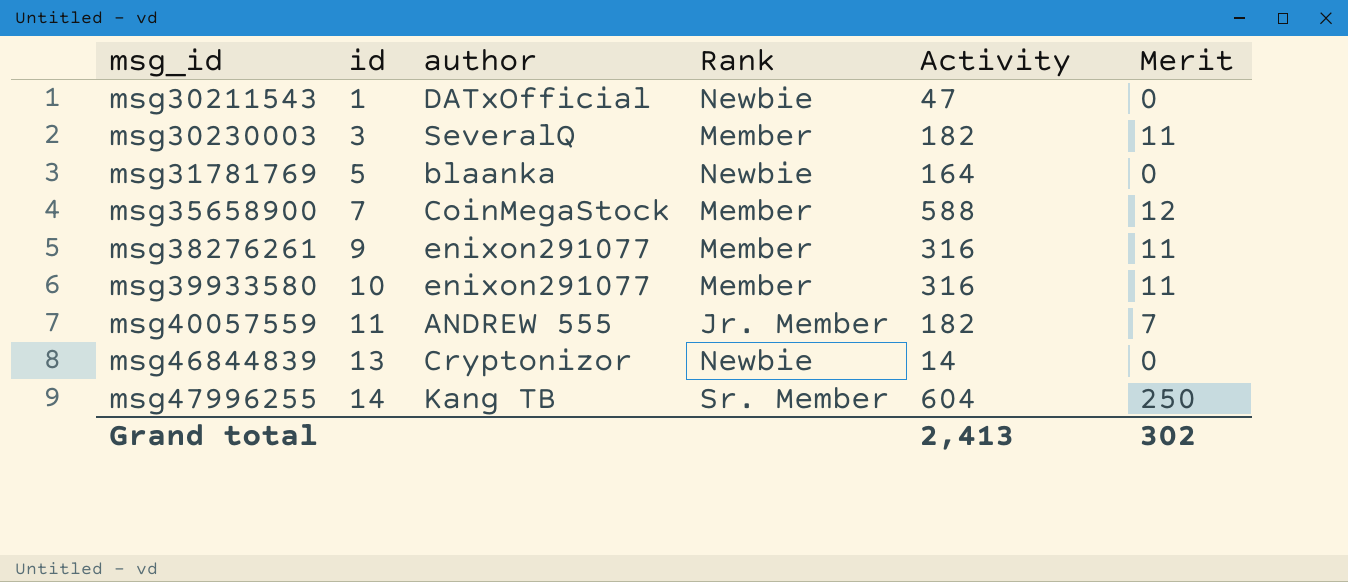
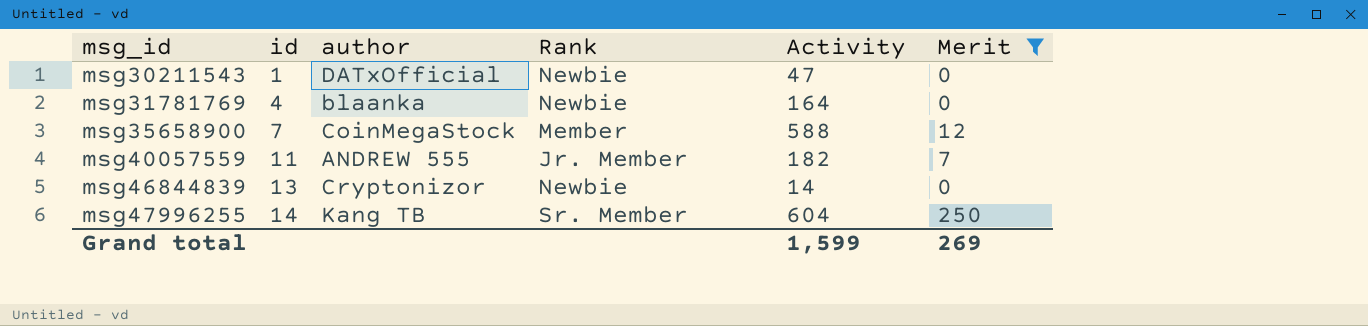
filter: none -> Merit != 11
msg31781769 | id: 5 -> 4
Grand total | Activity: 2,413 -> 1,599
Grand total | Merit: 302 -> 269

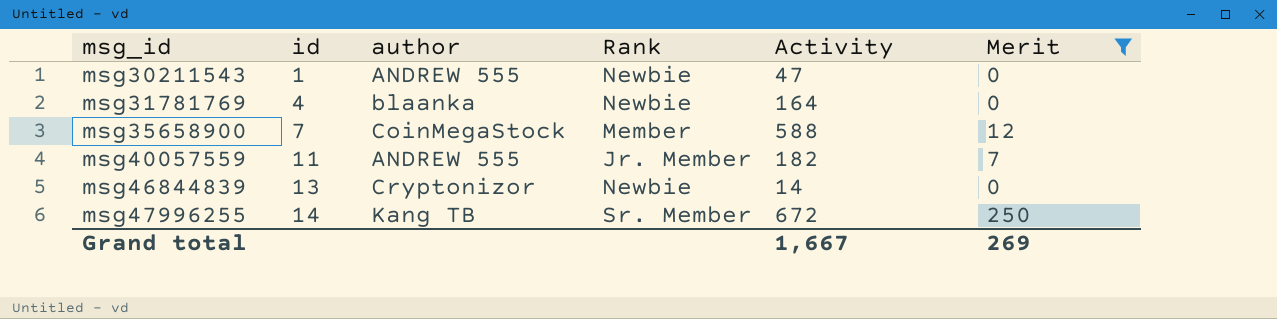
msg30211543 | author: DATxOfficial -> ANDREW 555
msg47996255 | Activity: 604 -> 672
Grand total | Activity: 1,599 -> 1,667

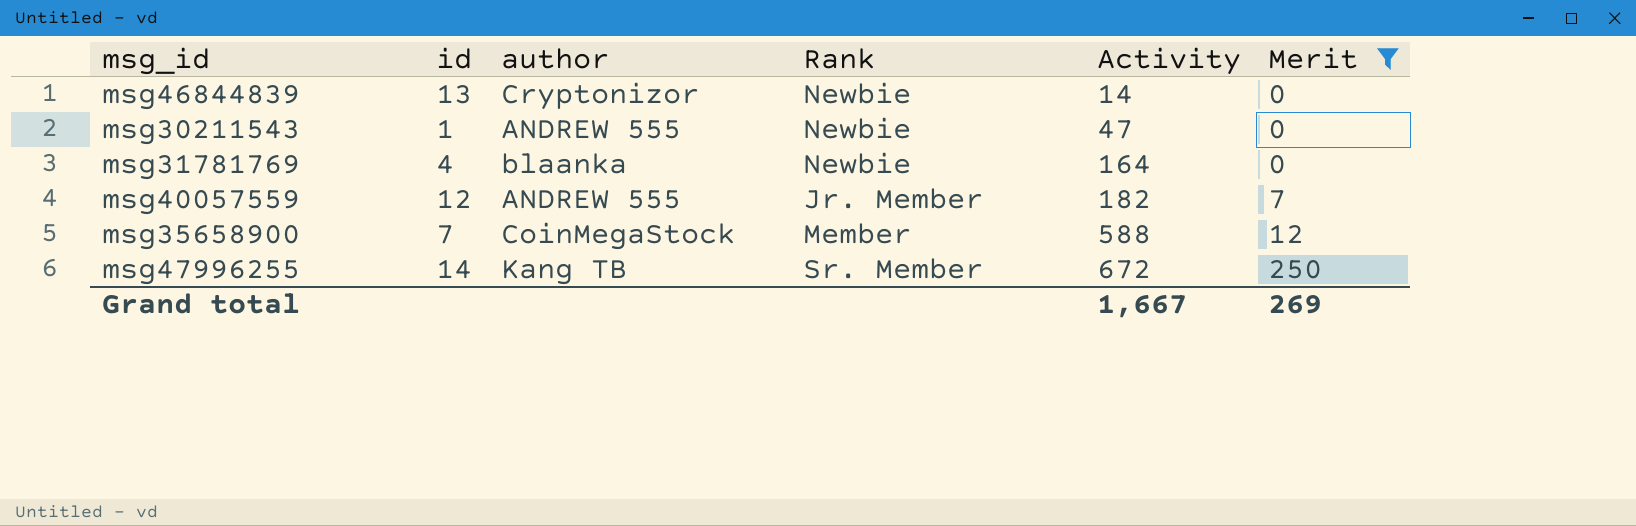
row order: msg_id ascending -> Activity ascending
msg40057559 | id: 11 -> 12

